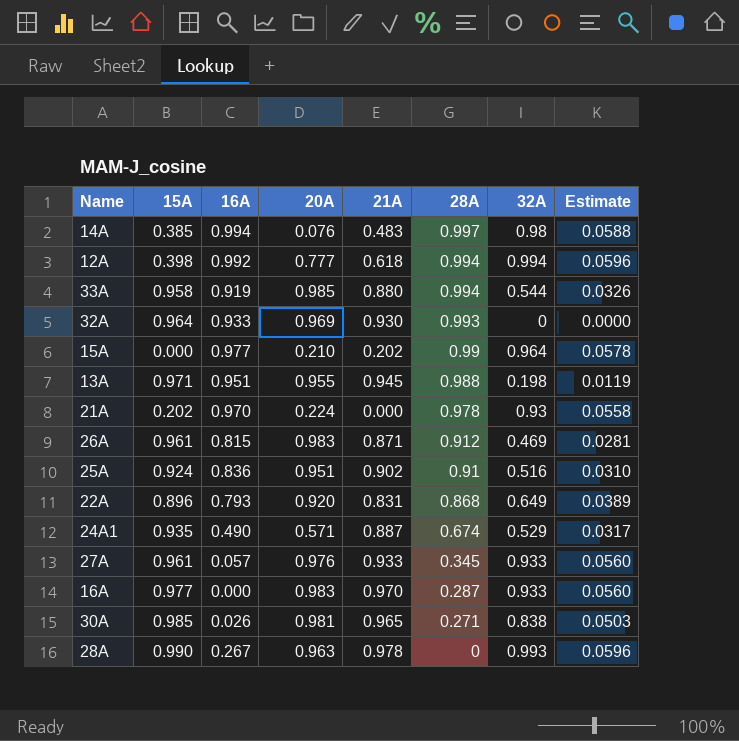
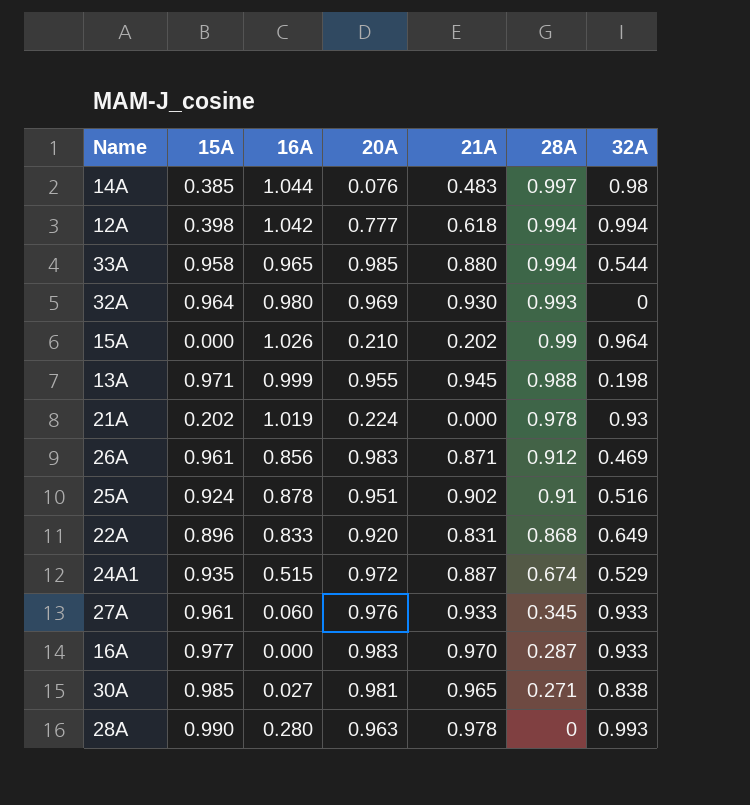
column Estimate | formula: [32A] * 0.06 -> none
14A | 16A: 0.994 -> 1.044
12A | 16A: 0.992 -> 1.042
33A | 16A: 0.919 -> 0.965
32A | 16A: 0.933 -> 0.980
15A | 16A: 0.977 -> 1.026
13A | 16A: 0.951 -> 0.999
21A | 16A: 0.970 -> 1.019
26A | 16A: 0.815 -> 0.856
25A | 16A: 0.836 -> 0.878
22A | 16A: 0.793 -> 0.833
24A1 | 16A: 0.490 -> 0.515
24A1 | 20A: 0.571 -> 0.972
27A | 16A: 0.057 -> 0.060
30A | 16A: 0.026 -> 0.027
28A | 16A: 0.267 -> 0.280

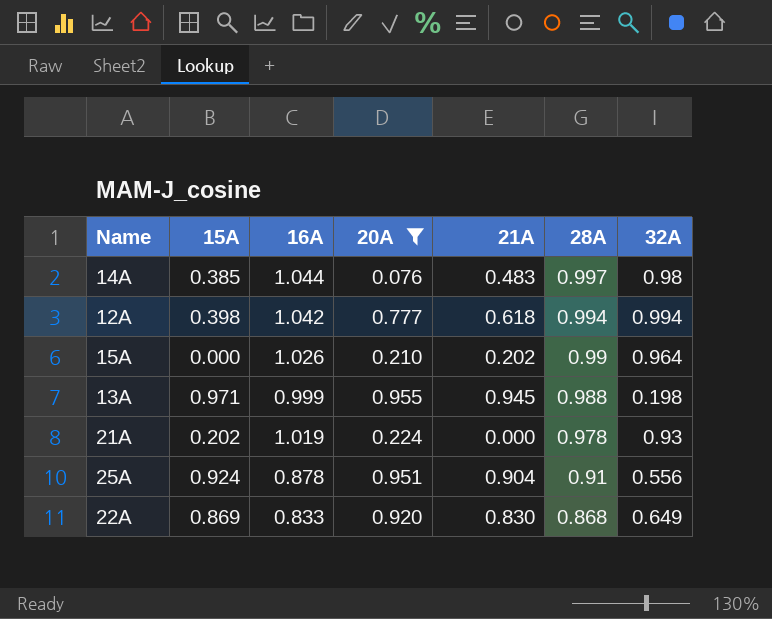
filter: none -> 20A <= 0.955
25A | 21A: 0.902 -> 0.904
25A | 32A: 0.516 -> 0.556
22A | 15A: 0.896 -> 0.869
22A | 21A: 0.831 -> 0.830

